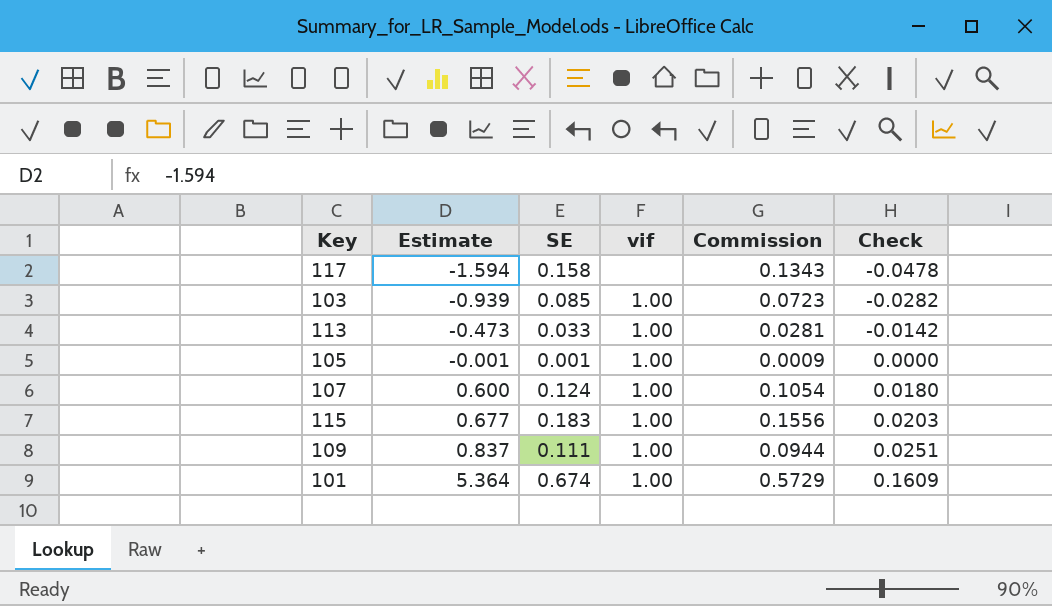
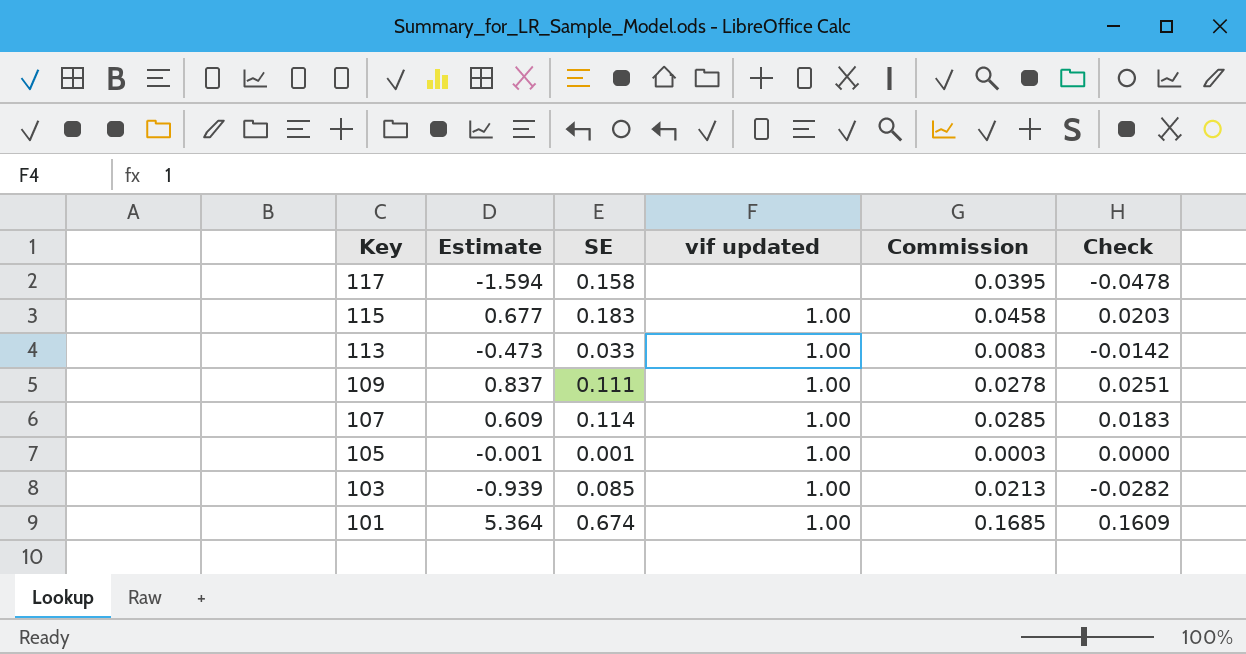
row order: Estimate ascending -> Key descending
column name: vif -> vif updated
column Commission | formula: [SE] * 0.85 -> [SE] * 0.25
107 | Estimate: 0.600 -> 0.609
107 | SE: 0.124 -> 0.114
107 | Check: 0.0180 -> 0.0183

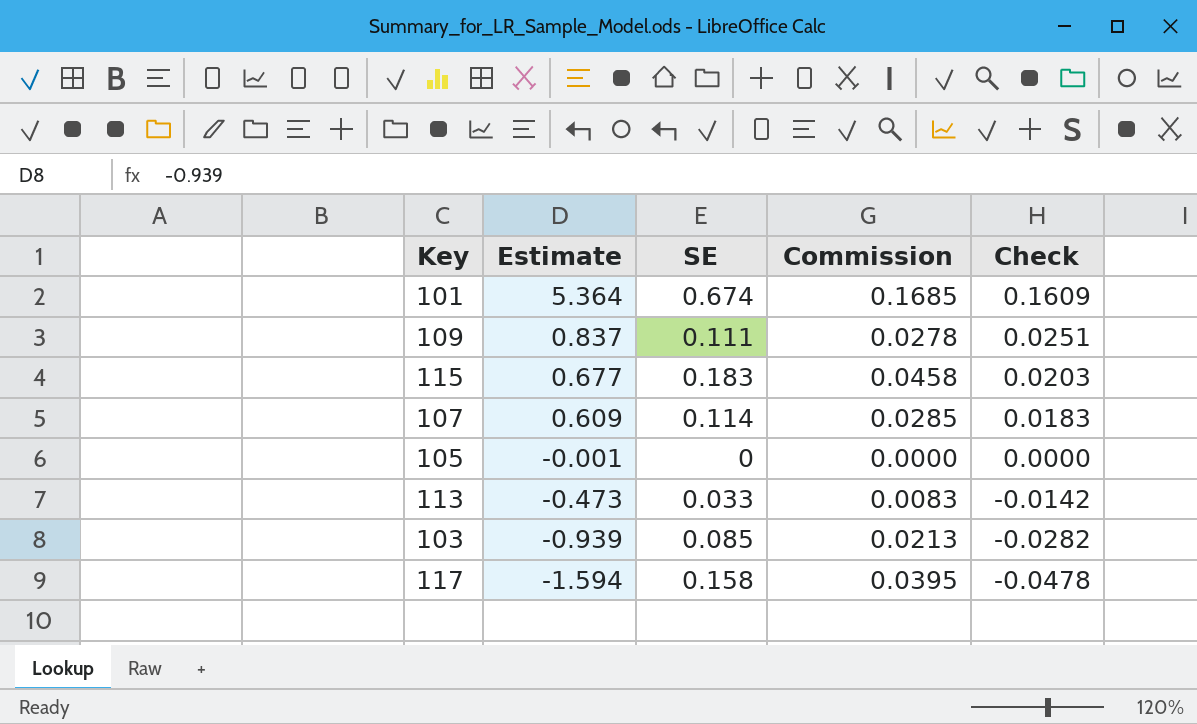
row order: Key descending -> Estimate descending
column vif updated | position: 4 -> none
105 | SE: 0.001 -> 0
105 | Commission: 0.0003 -> 0.0000

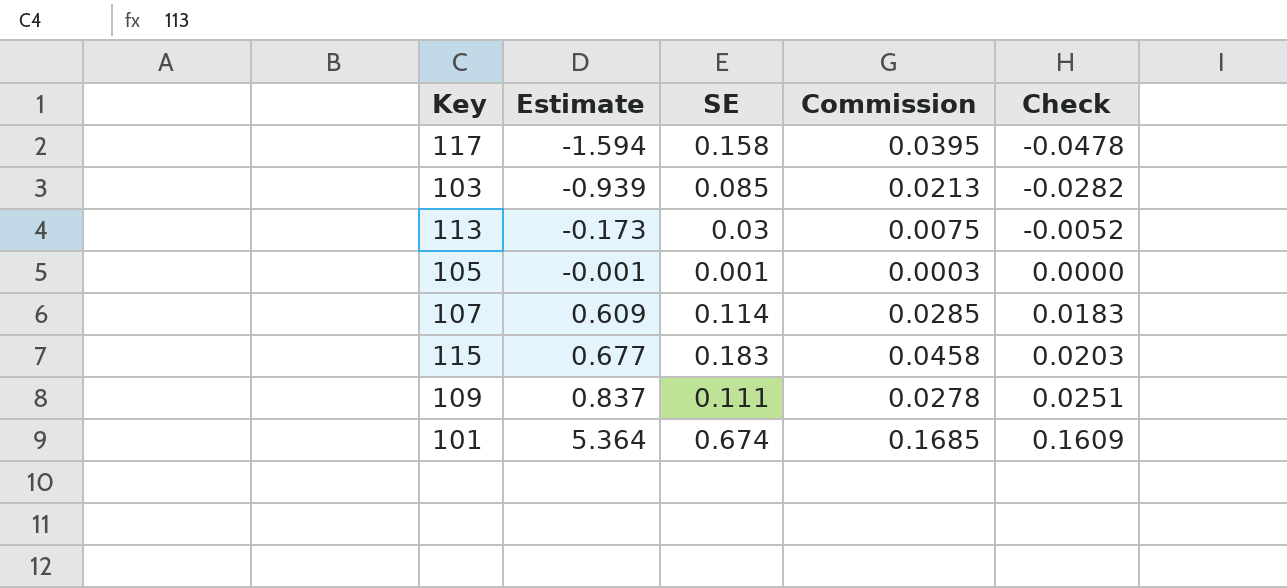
row order: Estimate descending -> Estimate ascending
113 | Estimate: -0.473 -> -0.173
113 | SE: 0.033 -> 0.03
113 | Commission: 0.0083 -> 0.0075
113 | Check: -0.0142 -> -0.0052
105 | SE: 0 -> 0.001
105 | Commission: 0.0000 -> 0.0003

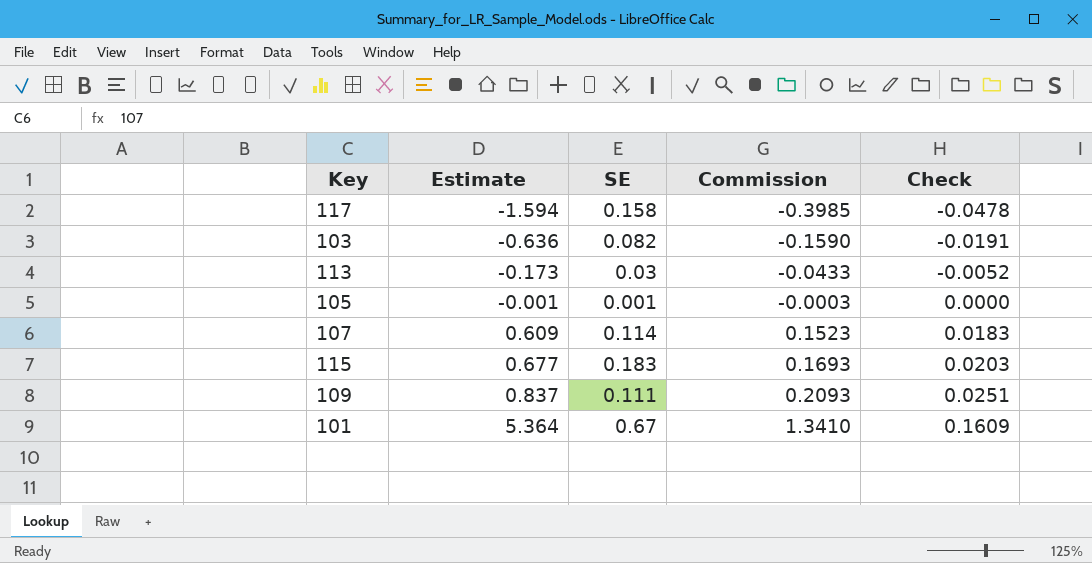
column Commission | formula: [SE] * 0.25 -> [Estimate] * 0.25
103 | Estimate: -0.939 -> -0.636
103 | SE: 0.085 -> 0.082
103 | Check: -0.0282 -> -0.0191
101 | SE: 0.674 -> 0.67

